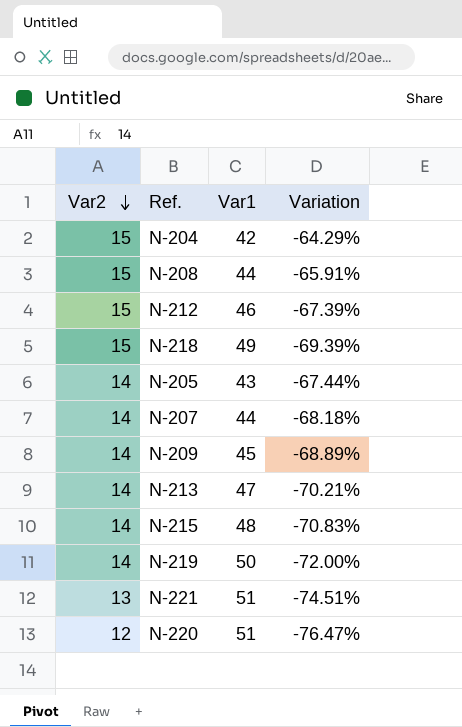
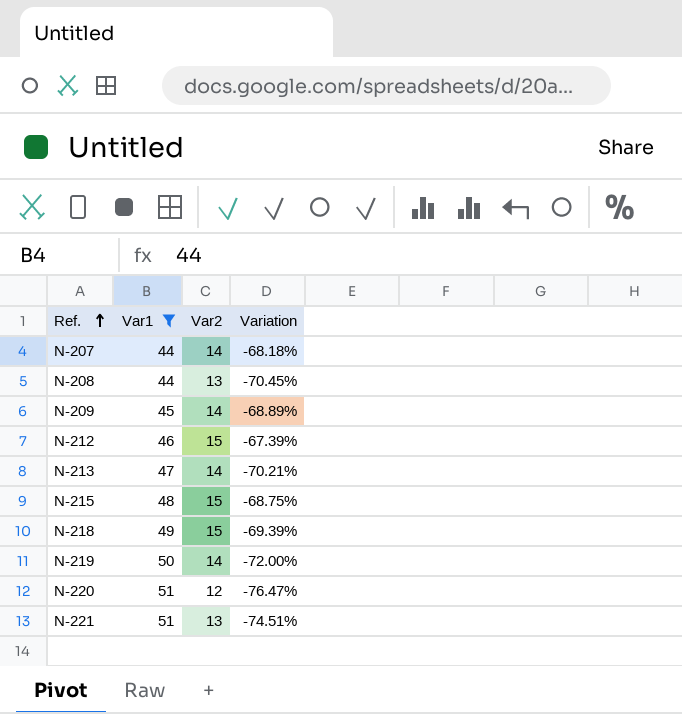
filter: none -> Var1 >= 44
row order: Var2 descending -> Ref. ascending
column Var2 | position: 1 -> 3
N-208 | Var2: 15 -> 13
N-208 | Variation: -65.91% -> -70.45%
N-215 | Var2: 14 -> 15
N-215 | Variation: -70.83% -> -68.75%

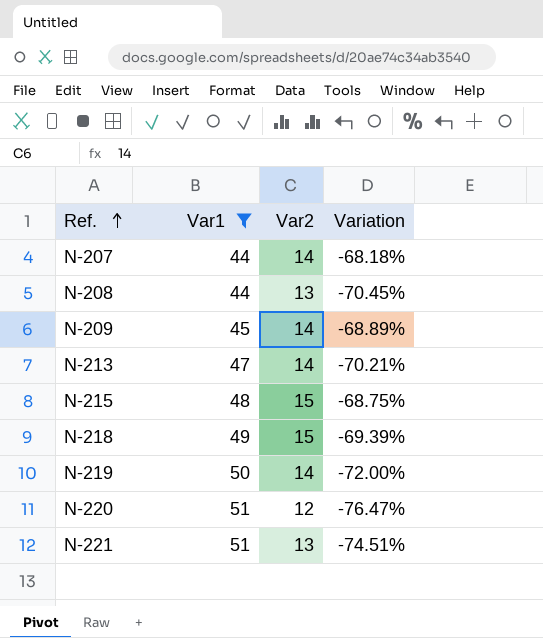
row N-212: 46 | 15 | -67.39% -> none

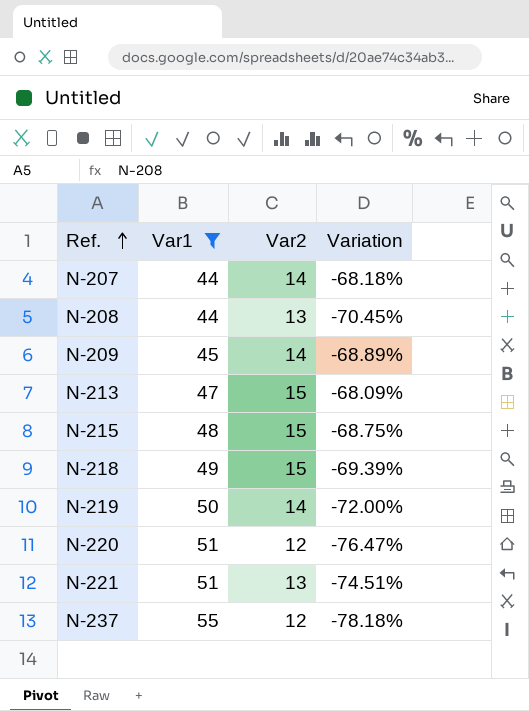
N-213 | Var2: 14 -> 15
N-213 | Variation: -70.21% -> -68.09%
row N-237: none -> 55 | 12 | -78.18%

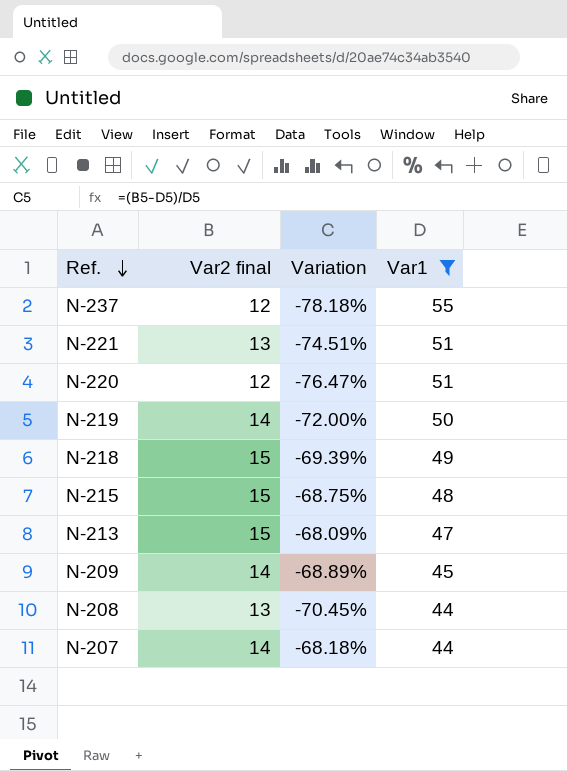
row order: Ref. ascending -> Ref. descending
column name: Var2 -> Var2 final
column Var1 | position: 2 -> 4

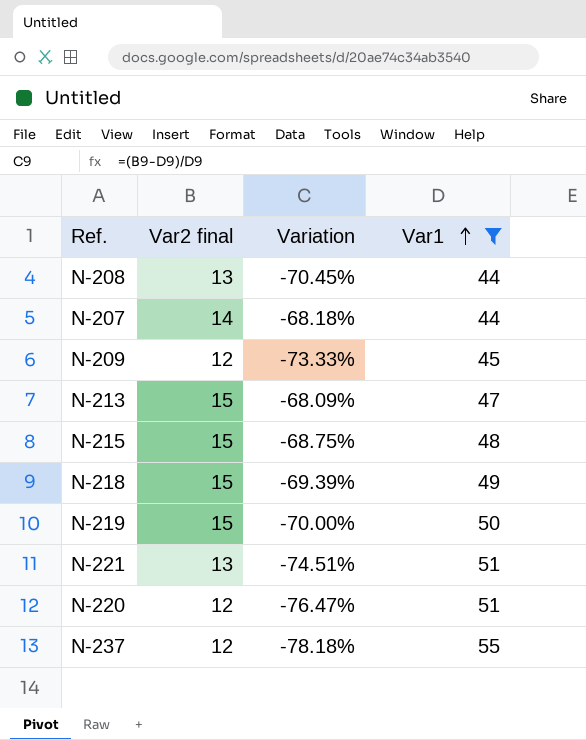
row order: Ref. descending -> Var1 ascending
N-209 | Var2 final: 14 -> 12
N-209 | Variation: -68.89% -> -73.33%
N-219 | Var2 final: 14 -> 15
N-219 | Variation: -72.00% -> -70.00%

